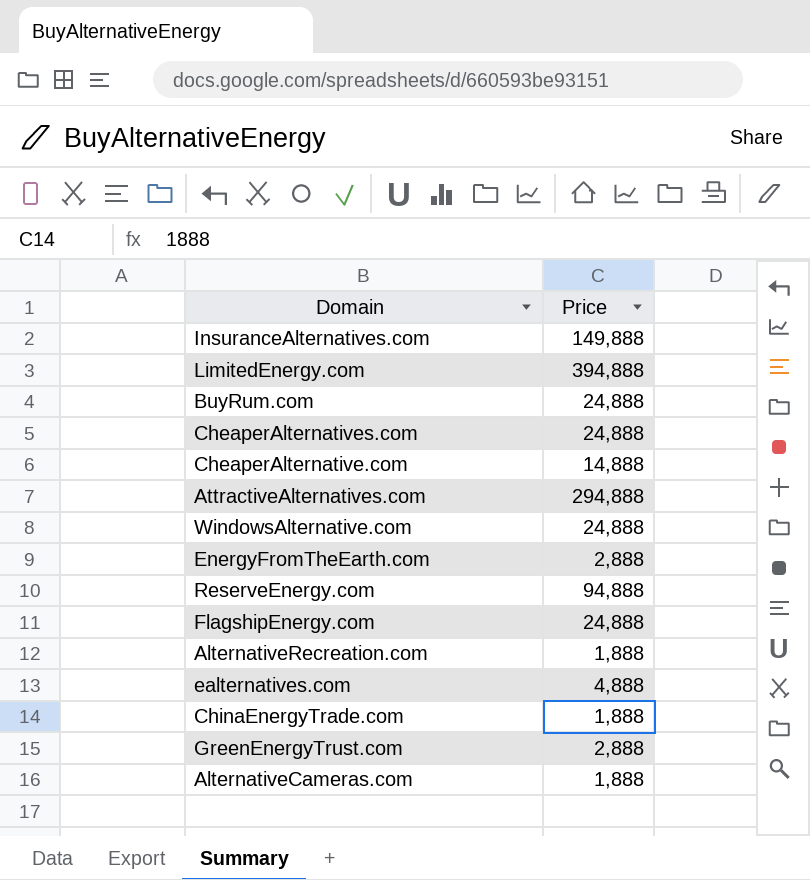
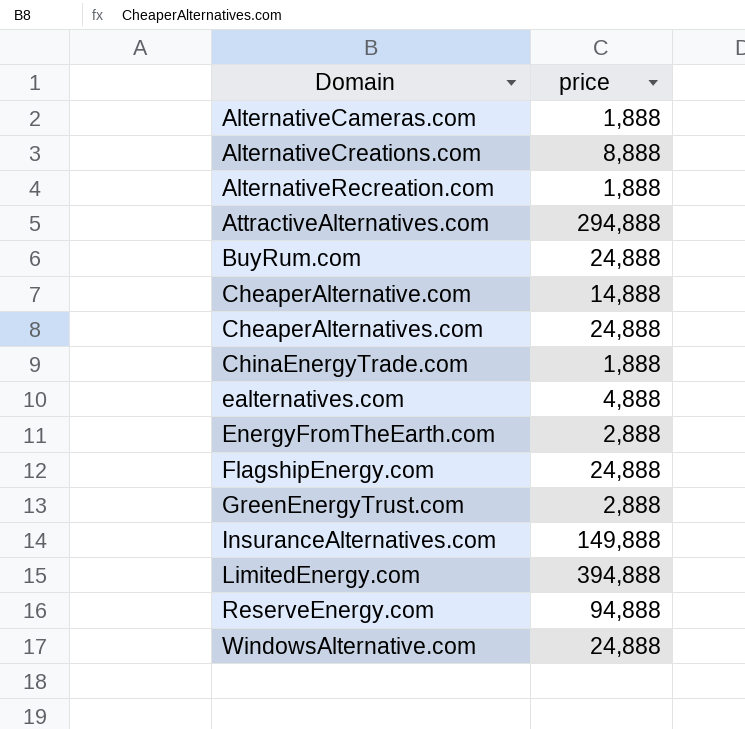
row order: none -> Domain ascending
column name: Price -> price
row AlternativeCreations.com: none -> 8,888

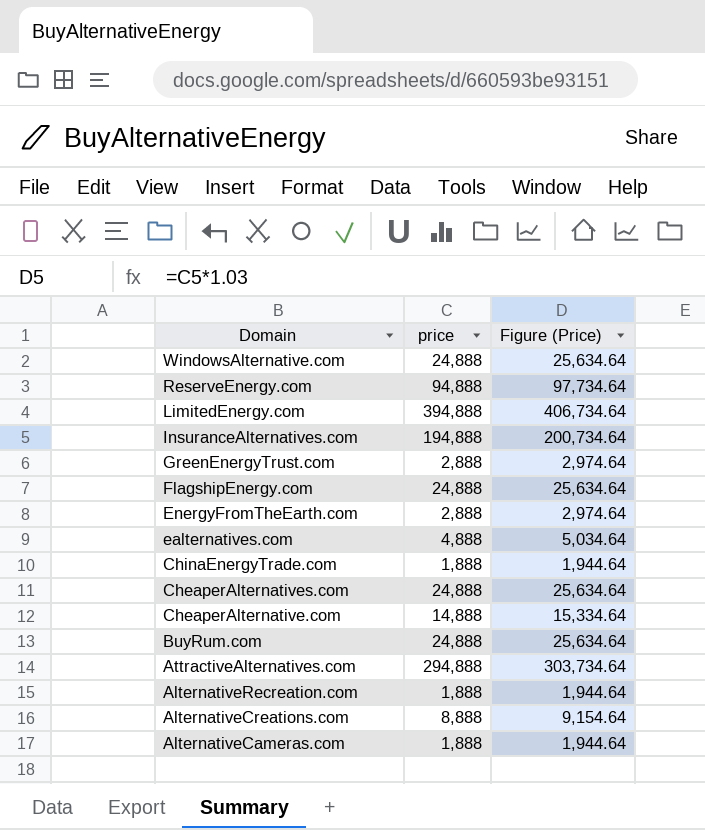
row order: Domain ascending -> Domain descending
column Figure (Price) | formula: none -> [price] * 1.03
InsuranceAlternatives.com | price: 149,888 -> 194,888

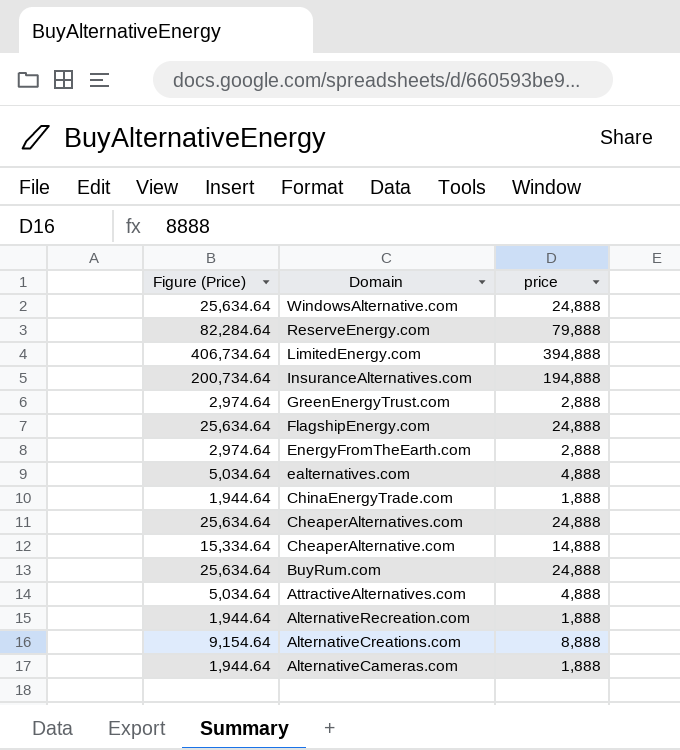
column Figure (Price) | position: 3 -> 1
ReserveEnergy.com | Figure (Price): 97,734.64 -> 82,284.64
ReserveEnergy.com | price: 94,888 -> 79,888
AttractiveAlternatives.com | Figure (Price): 303,734.64 -> 5,034.64
AttractiveAlternatives.com | price: 294,888 -> 4,888

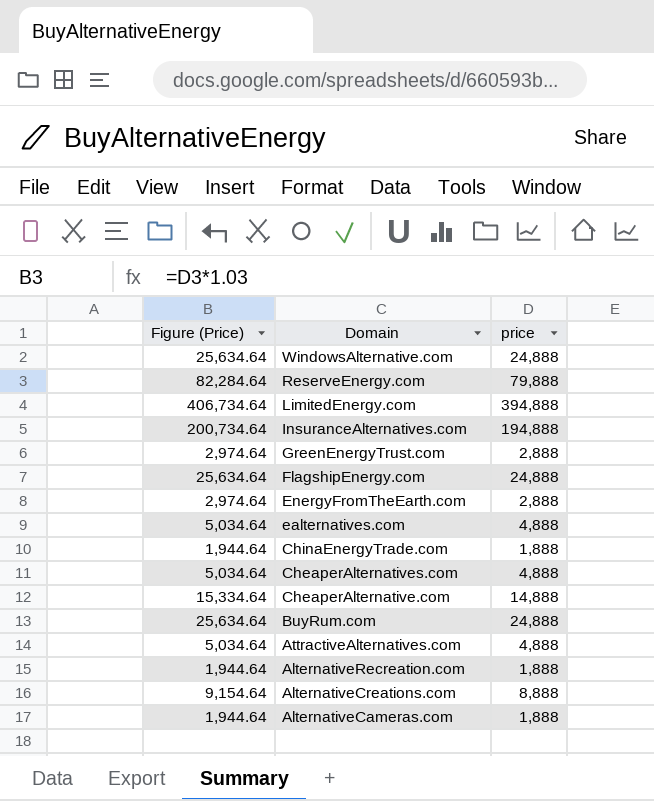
CheaperAlternatives.com | Figure (Price): 25,634.64 -> 5,034.64
CheaperAlternatives.com | price: 24,888 -> 4,888

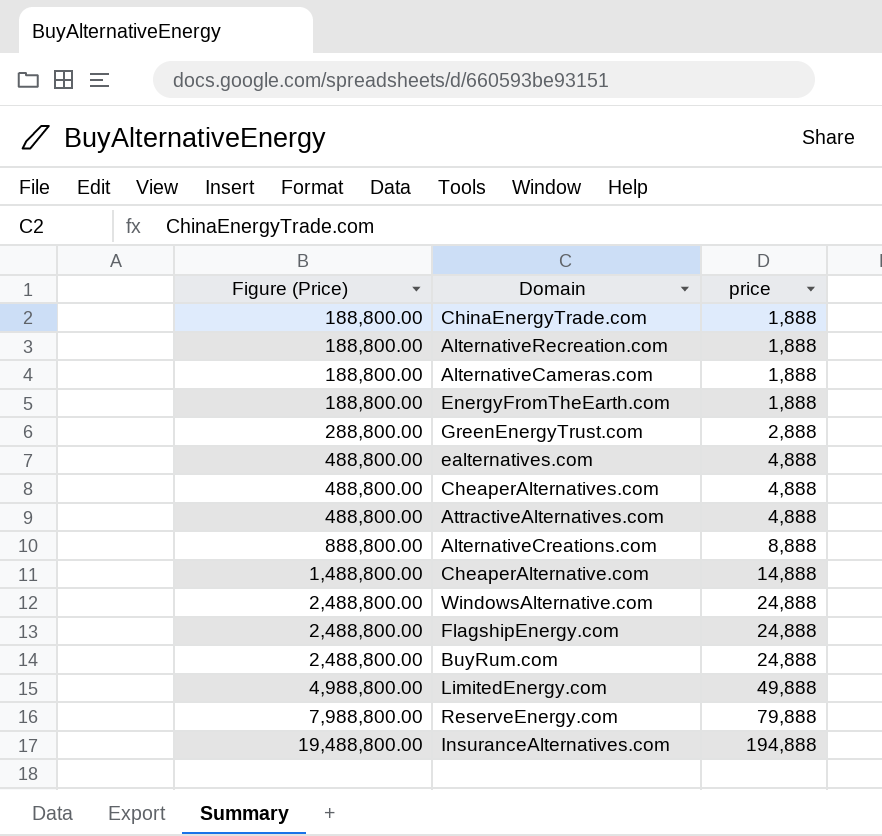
row order: Domain descending -> Figure (Price) ascending
column Figure (Price) | formula: [price] * 1.03 -> [price] * 100
EnergyFromTheEarth.com | price: 2,888 -> 1,888
LimitedEnergy.com | price: 394,888 -> 49,888

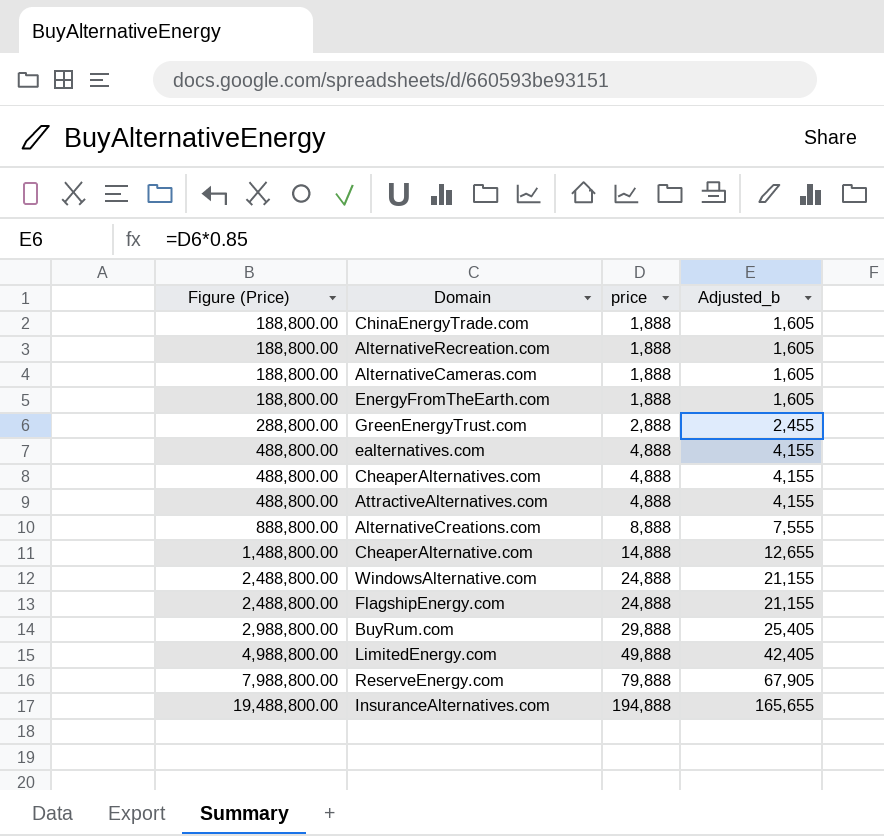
column Adjusted_b | formula: none -> [price] * 0.85
BuyRum.com | Figure (Price): 2,488,800.00 -> 2,988,800.00
BuyRum.com | price: 24,888 -> 29,888

